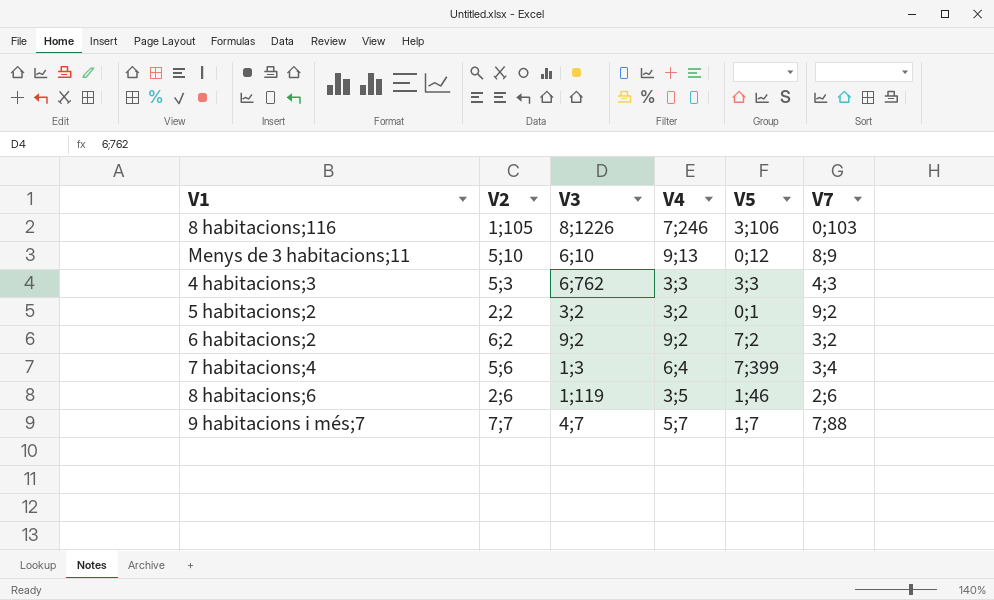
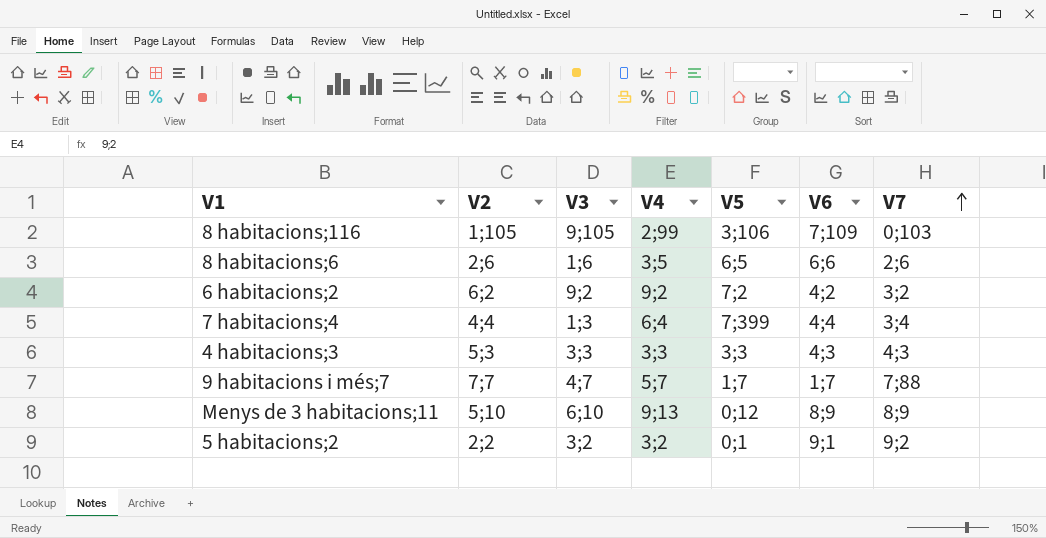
row order: none -> V7 ascending
column V6 | position: none -> 6
8 habitacions;116 | V3: 8;1226 -> 9;105
8 habitacions;116 | V4: 7;246 -> 2;99
8 habitacions;6 | V3: 1;119 -> 1;6
8 habitacions;6 | V5: 1;46 -> 6;5
7 habitacions;4 | V2: 5;6 -> 4;4
4 habitacions;3 | V3: 6;762 -> 3;3

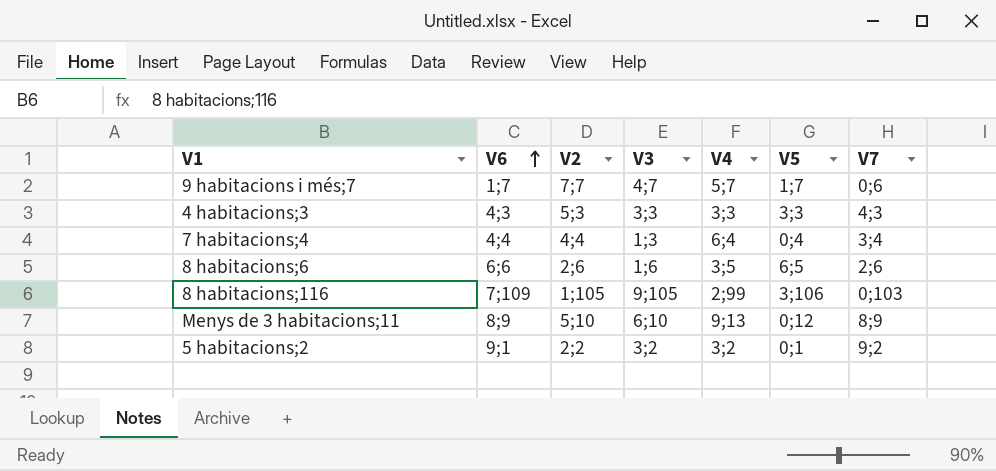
row order: V7 ascending -> V6 ascending
column V6 | position: 6 -> 2
row 6 habitacions;2: 6;2 | 9;2 | 9;2 | 7;2 | 4;2 | 3;2 -> none
9 habitacions i més;7 | V7: 7;88 -> 0;6
7 habitacions;4 | V5: 7;399 -> 0;4

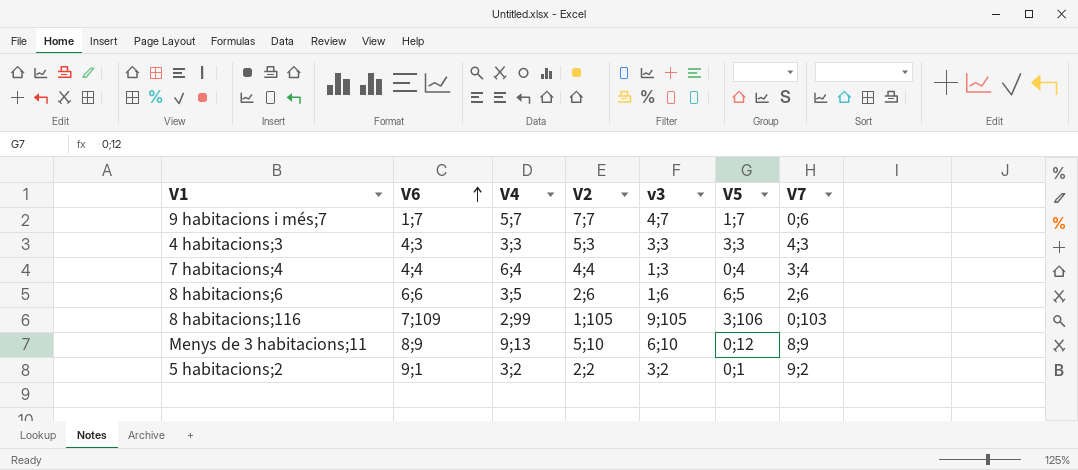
column V4 | position: 5 -> 3
column name: V3 -> v3

